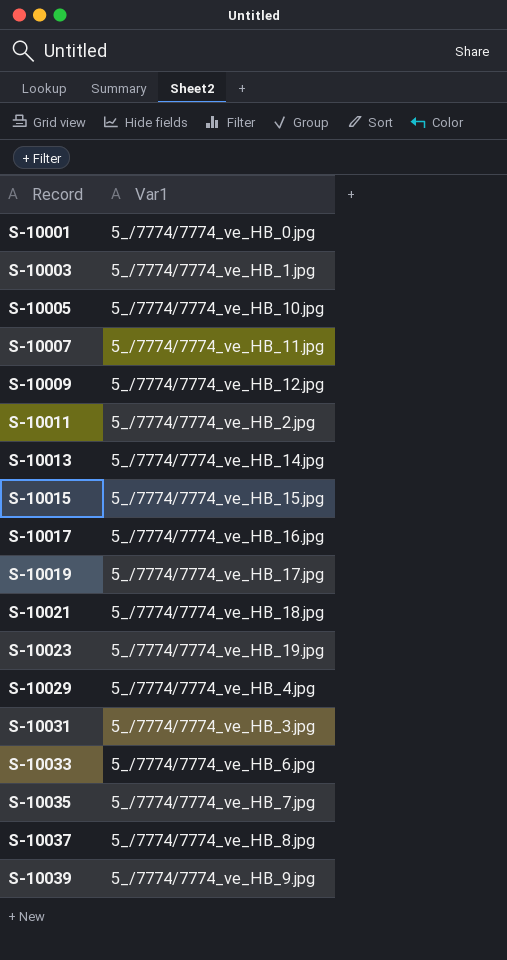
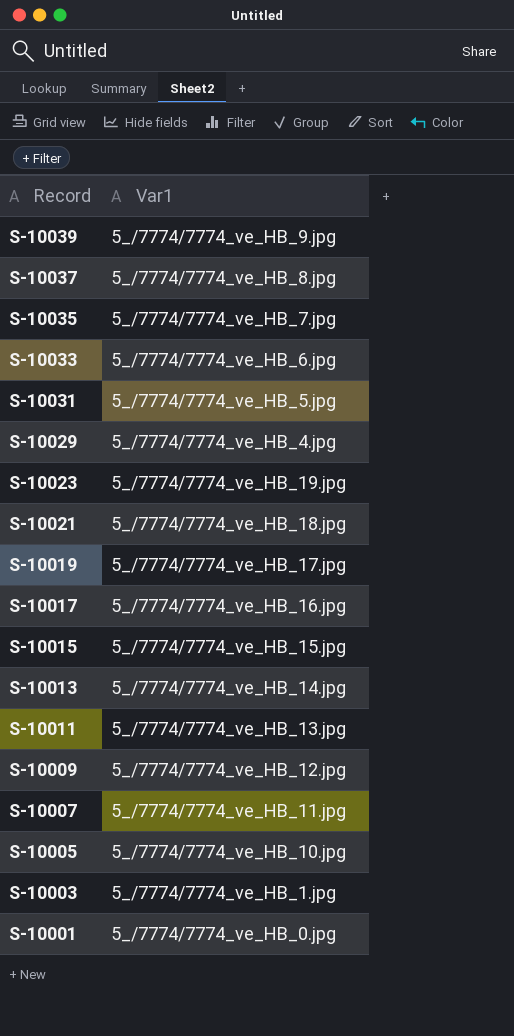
row order: Record ascending -> Record descending
S-10031 | Var1: 5_/7774/7774_ve_HB_3.jpg -> 5_/7774/7774_ve_HB_5.jpg
S-10011 | Var1: 5_/7774/7774_ve_HB_2.jpg -> 5_/7774/7774_ve_HB_13.jpg

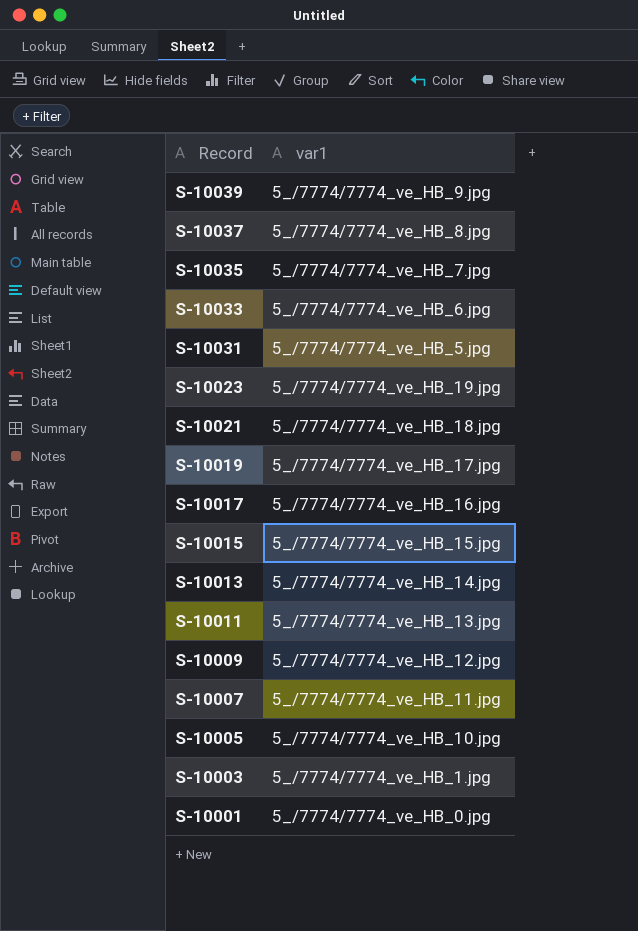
column name: Var1 -> var1
row S-10029: 5_/7774/7774_ve_HB_4.jpg -> none

